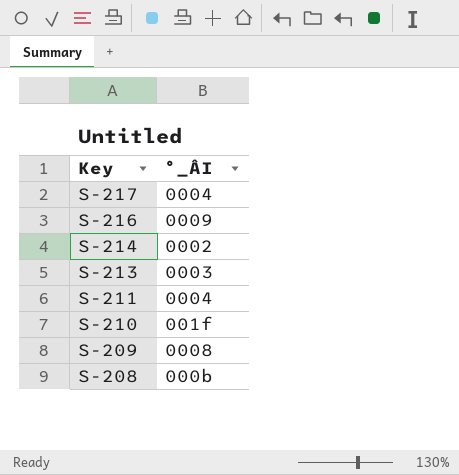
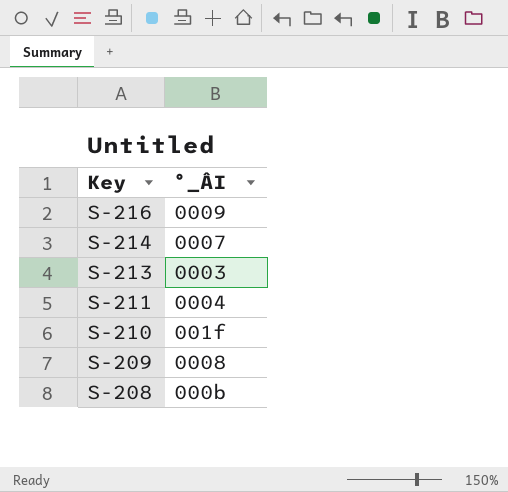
row S-217: 0004 -> none
S-214 | °_ÂI: 0002 -> 0007

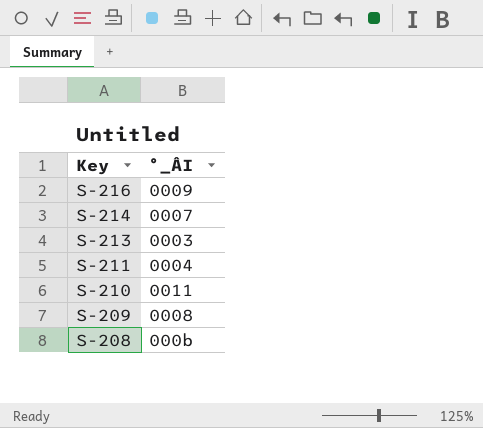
S-210 | °_ÂI: 001f -> 0011

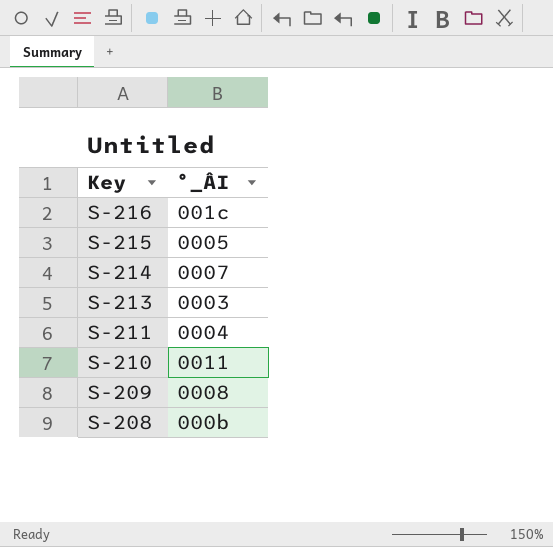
S-216 | °_ÂI: 0009 -> 001c
row S-215: none -> 0005

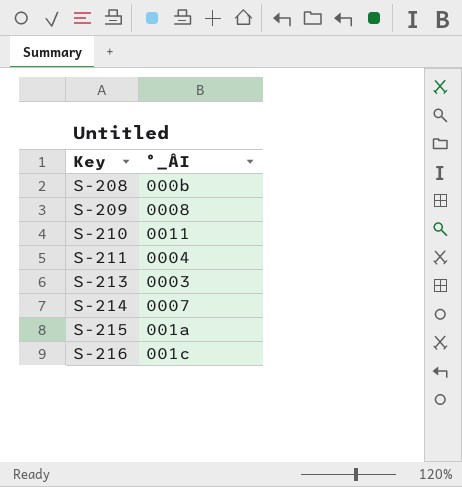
row order: Key descending -> Key ascending
S-215 | °_ÂI: 0005 -> 001a

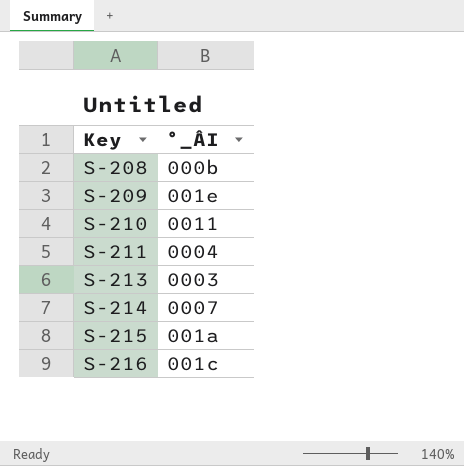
S-209 | °_ÂI: 0008 -> 001e

